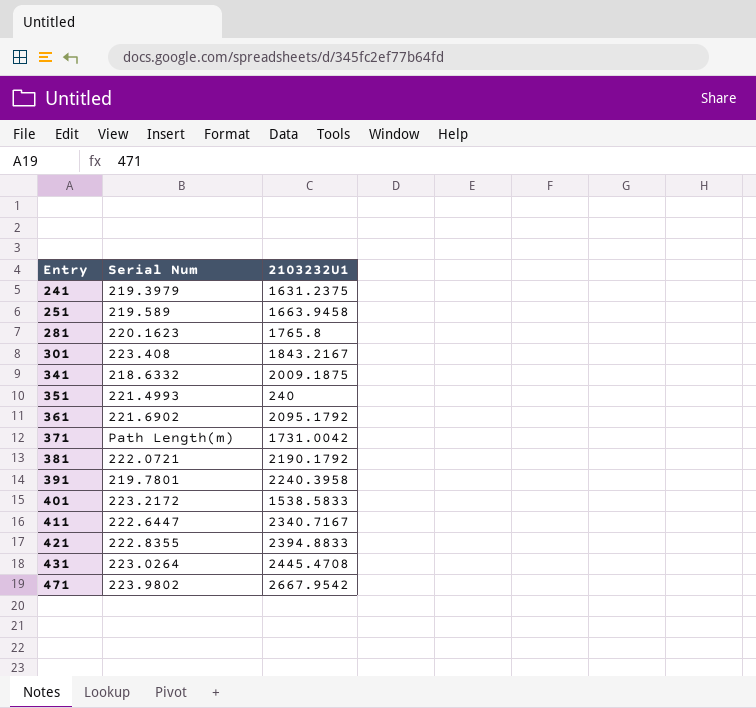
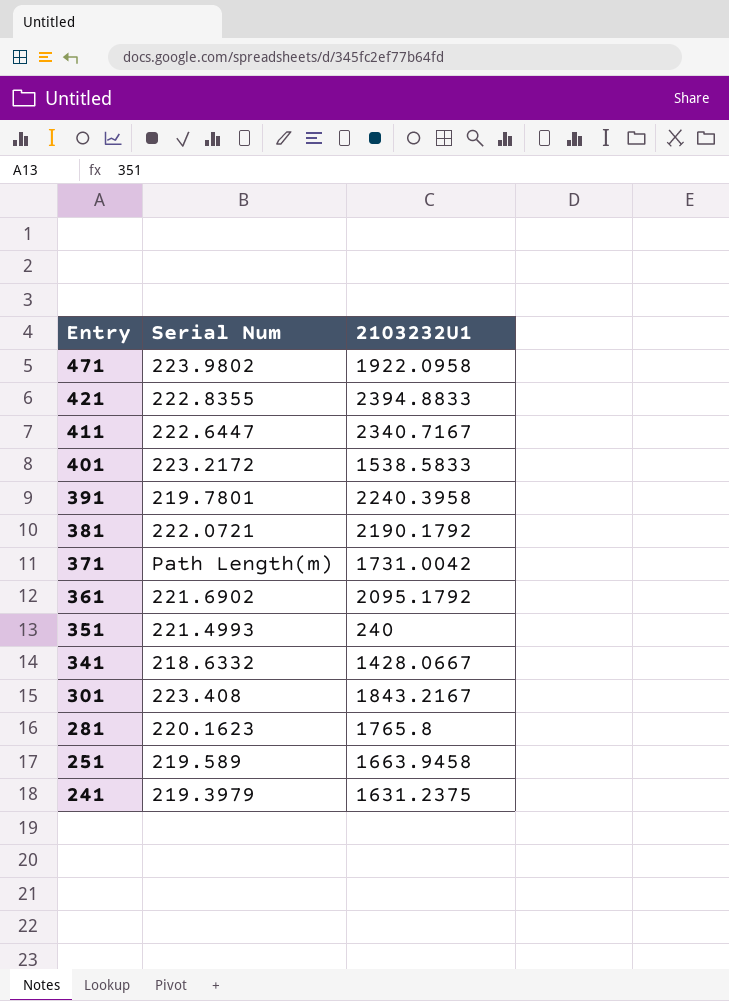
row order: Entry ascending -> Entry descending
row 431: 223.0264 | 2445.4708 -> none
471 | 2103232U1: 2667.9542 -> 1922.0958
341 | 2103232U1: 2009.1875 -> 1428.0667

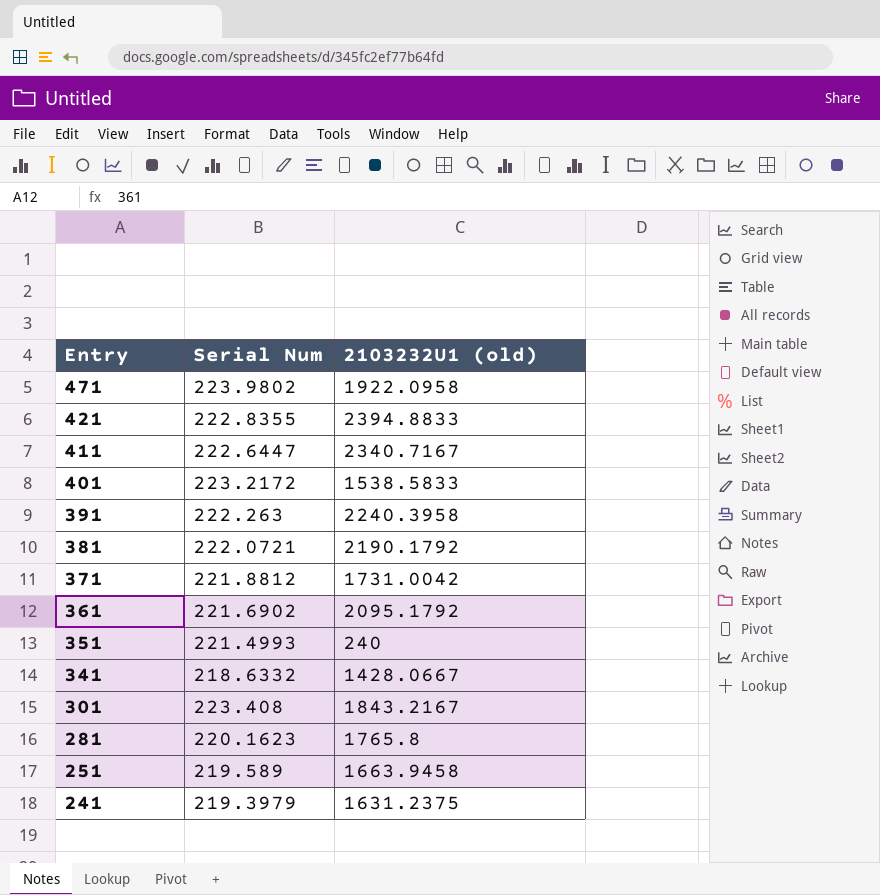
column name: 2103232U1 -> 2103232U1 (old)
391 | Serial Num: 219.7801 -> 222.263
371 | Serial Num: Path Length(m) -> 221.8812

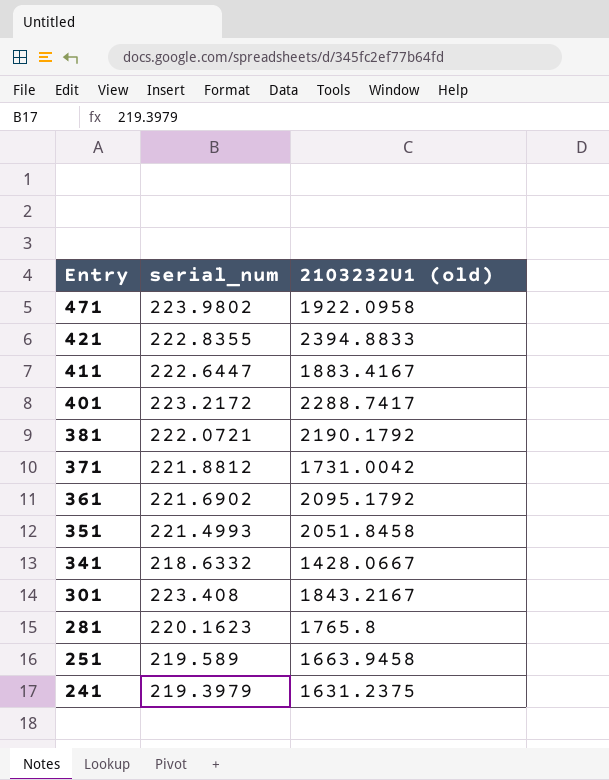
column name: Serial Num -> serial_num
row 391: 222.263 | 2240.3958 -> none
411 | 2103232U1 (old): 2340.7167 -> 1883.4167
401 | 2103232U1 (old): 1538.5833 -> 2288.7417
351 | 2103232U1 (old): 240 -> 2051.8458

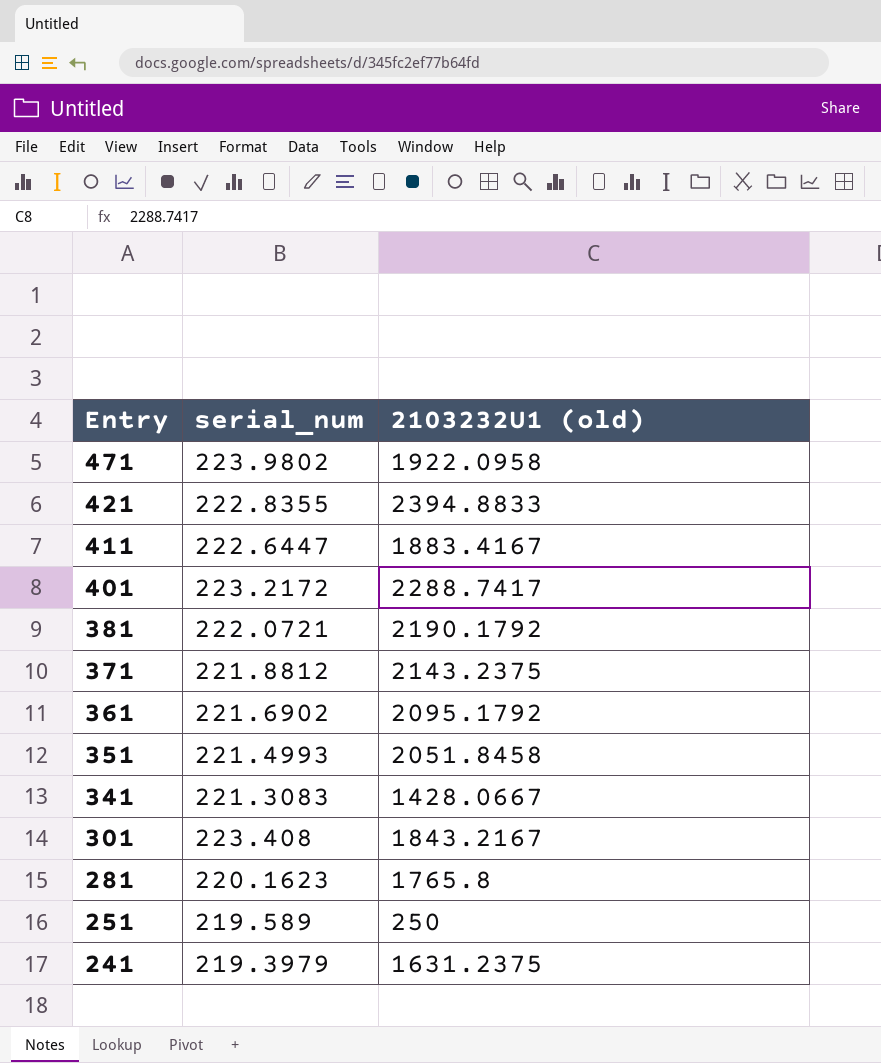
371 | 2103232U1 (old): 1731.0042 -> 2143.2375
341 | serial_num: 218.6332 -> 221.3083
251 | 2103232U1 (old): 1663.9458 -> 250

